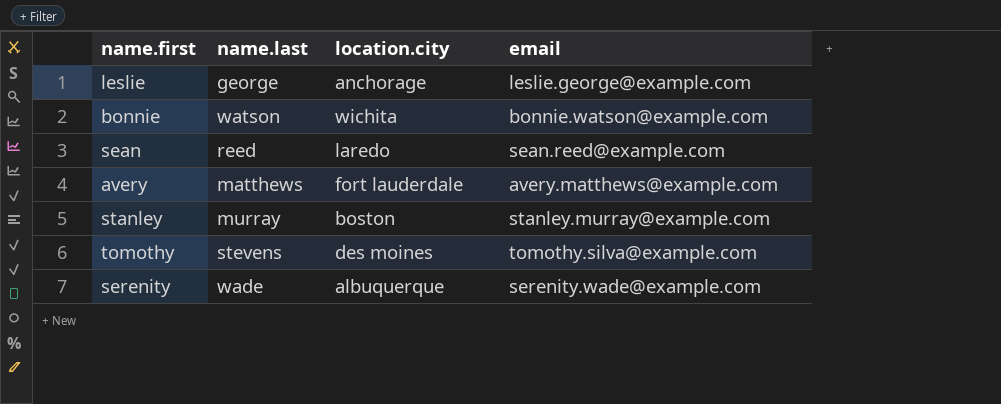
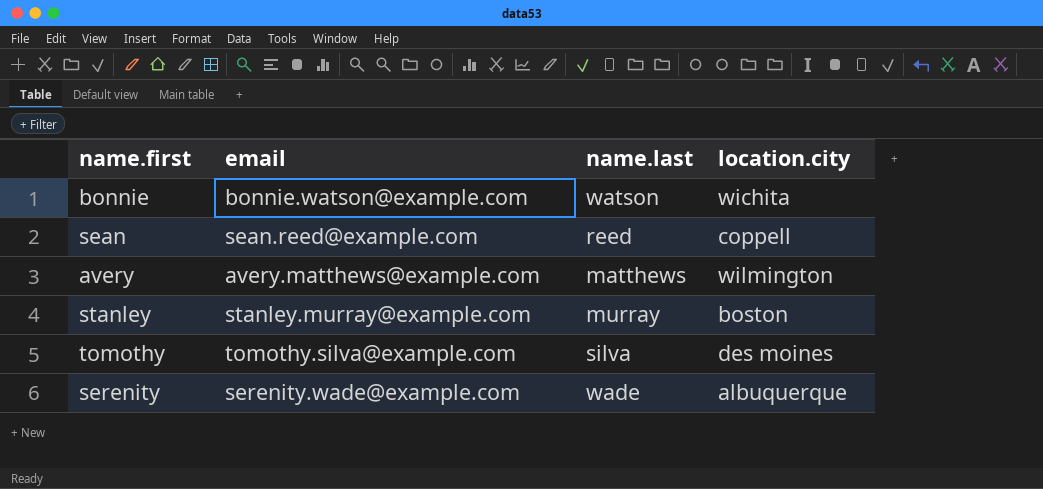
column email | position: 4 -> 2
row leslie: george | anchorage | leslie.george@example.com -> none
sean | location.city: laredo -> coppell
avery | location.city: fort lauderdale -> wilmington
tomothy | name.last: stevens -> silva

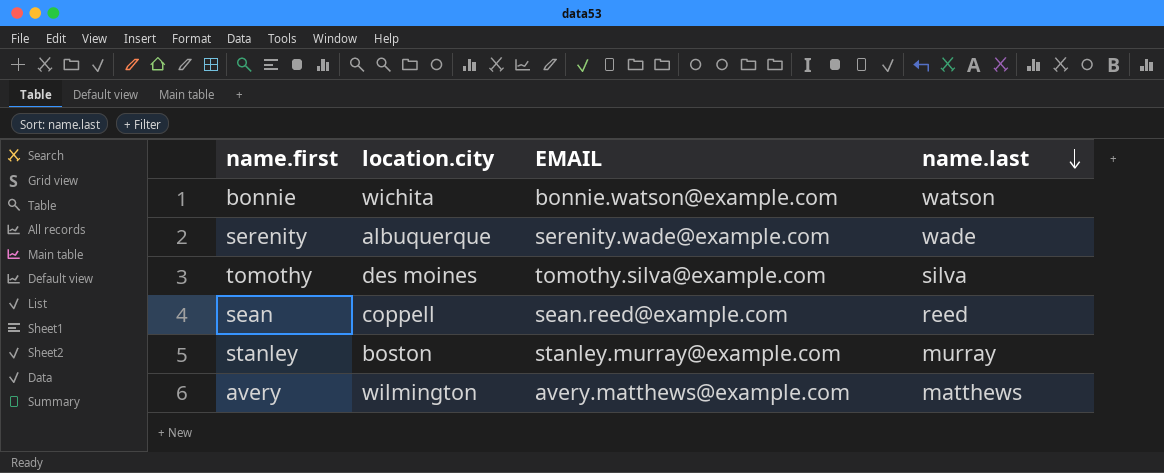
row order: none -> name.last descending
column location.city | position: 4 -> 2
column name: email -> EMAIL

